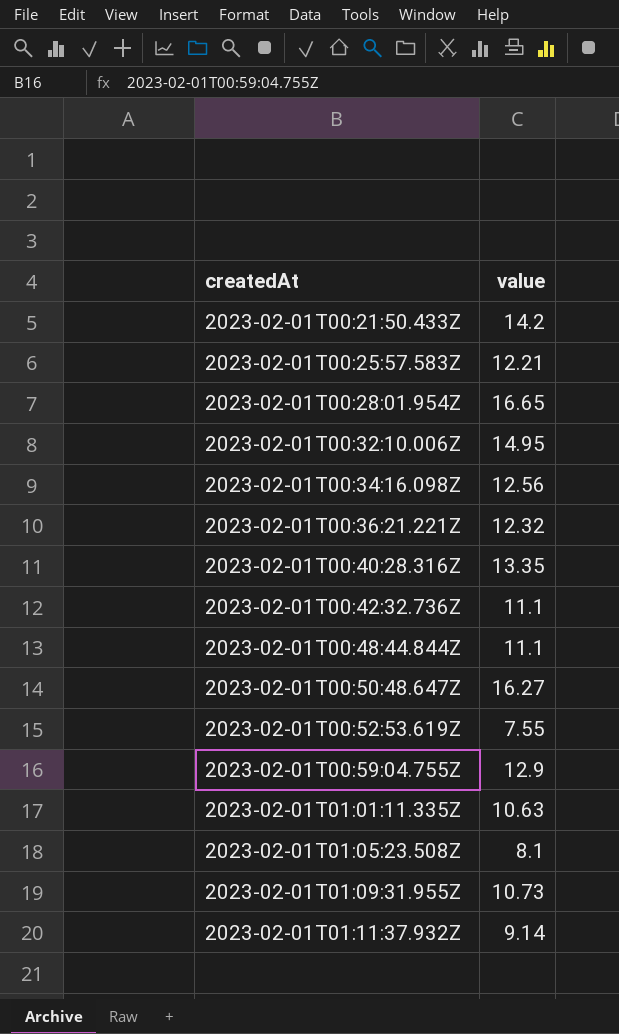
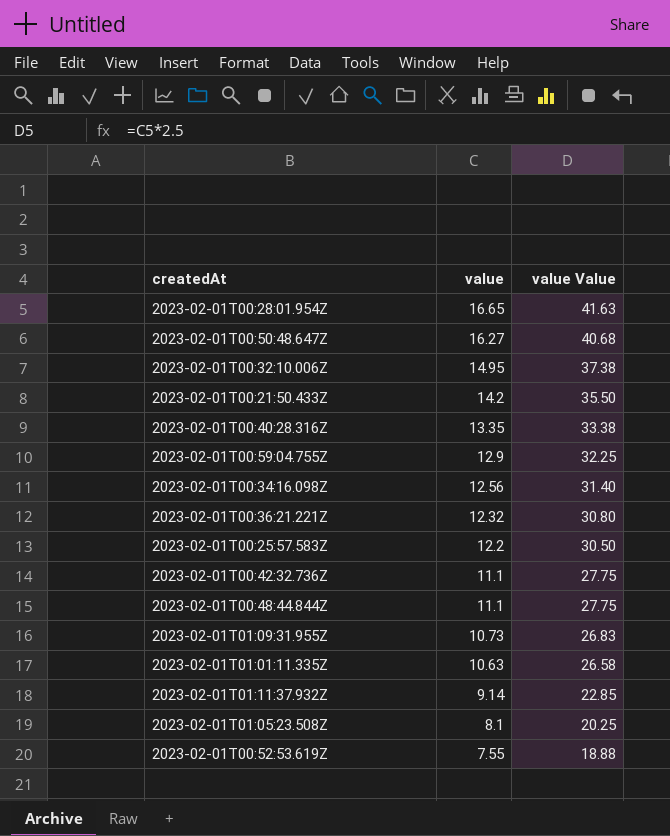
row order: createdAt ascending -> value descending
column value Value | formula: none -> [value] * 2.5
2023-02-01T00:25:57.583Z | value: 12.21 -> 12.2

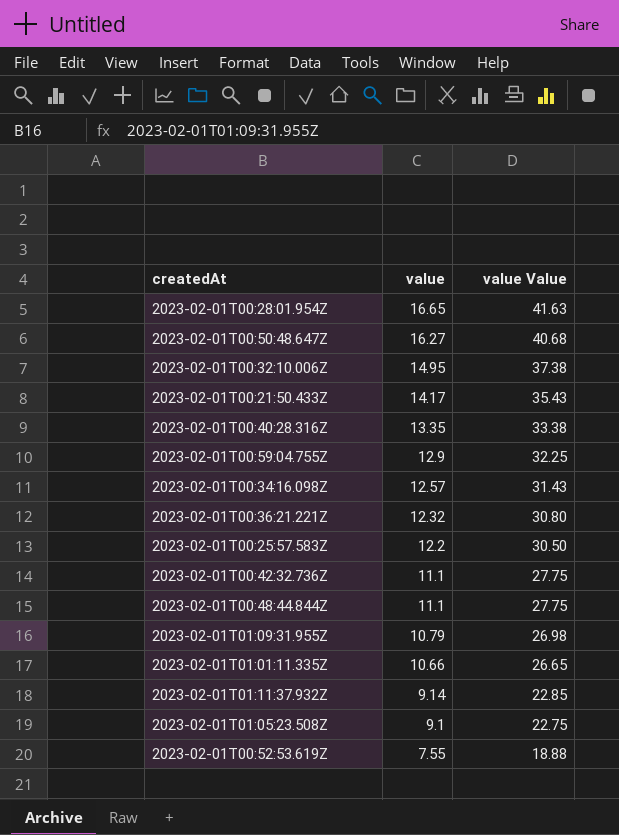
2023-02-01T00:21:50.433Z | value: 14.2 -> 14.17
2023-02-01T00:21:50.433Z | value Value: 35.50 -> 35.43
2023-02-01T00:34:16.098Z | value: 12.56 -> 12.57
2023-02-01T00:34:16.098Z | value Value: 31.40 -> 31.43
2023-02-01T01:09:31.955Z | value: 10.73 -> 10.79
2023-02-01T01:09:31.955Z | value Value: 26.83 -> 26.98
2023-02-01T01:01:11.335Z | value: 10.63 -> 10.66
2023-02-01T01:01:11.335Z | value Value: 26.58 -> 26.65
2023-02-01T01:05:23.508Z | value: 8.1 -> 9.1
2023-02-01T01:05:23.508Z | value Value: 20.25 -> 22.75

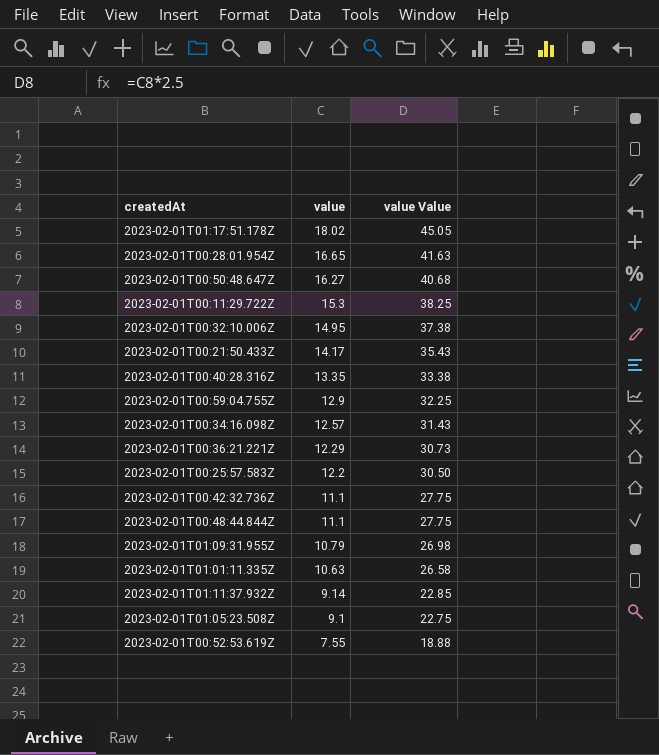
row 2023-02-01T01:17:51.178Z: none -> 18.02 | 45.05
row 2023-02-01T00:11:29.722Z: none -> 15.3 | 38.25
2023-02-01T00:36:21.221Z | value: 12.32 -> 12.29
2023-02-01T00:36:21.221Z | value Value: 30.80 -> 30.73
2023-02-01T01:01:11.335Z | value: 10.66 -> 10.63
2023-02-01T01:01:11.335Z | value Value: 26.65 -> 26.58

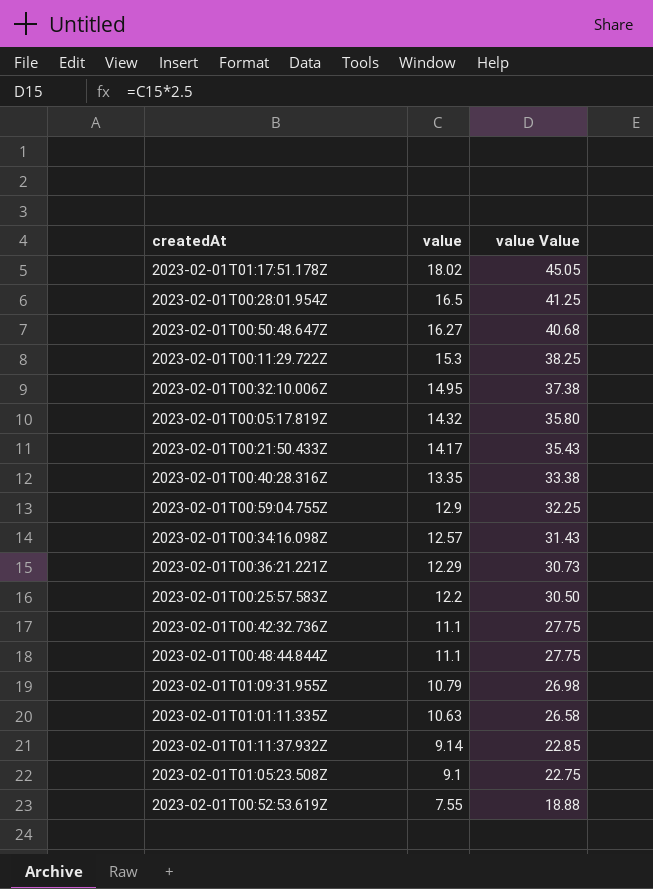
2023-02-01T00:28:01.954Z | value: 16.65 -> 16.5
2023-02-01T00:28:01.954Z | value Value: 41.63 -> 41.25
row 2023-02-01T00:05:17.819Z: none -> 14.32 | 35.80

